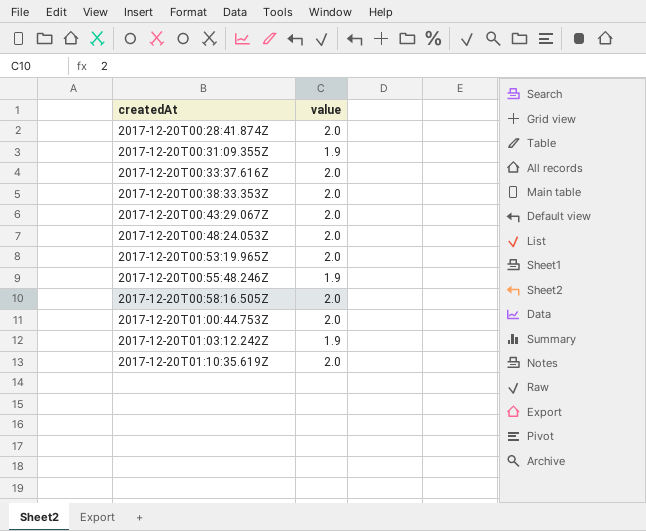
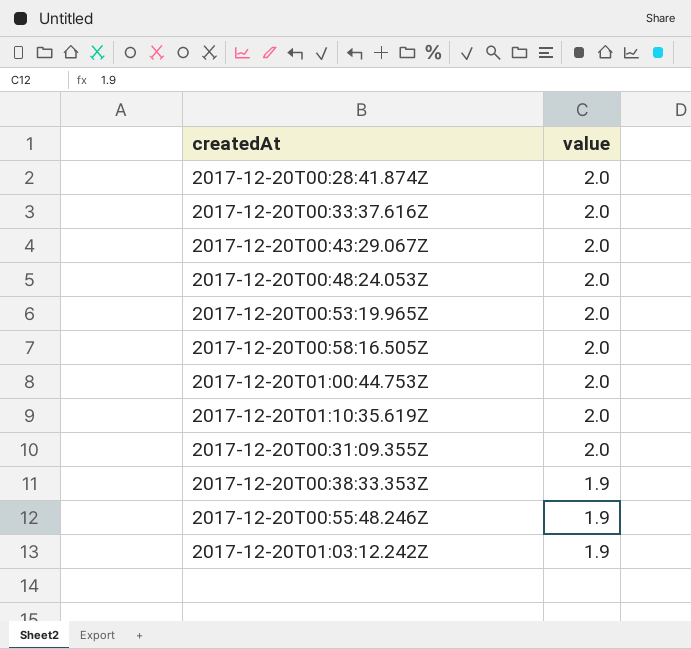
row order: createdAt ascending -> value descending
2017-12-20T00:31:09.355Z | value: 1.9 -> 2.0
2017-12-20T00:38:33.353Z | value: 2.0 -> 1.9

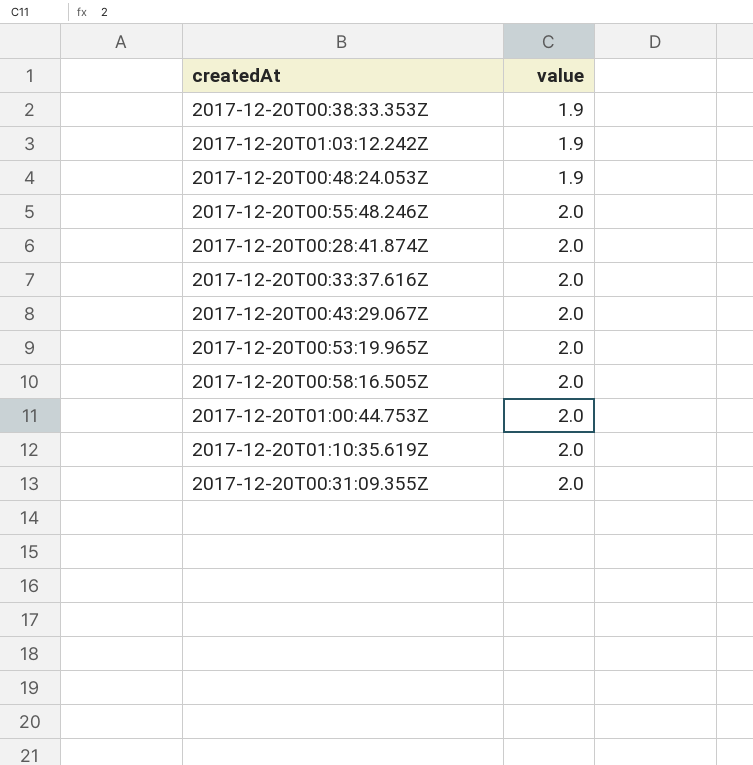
row order: value descending -> value ascending
2017-12-20T00:48:24.053Z | value: 2.0 -> 1.9
2017-12-20T00:55:48.246Z | value: 1.9 -> 2.0

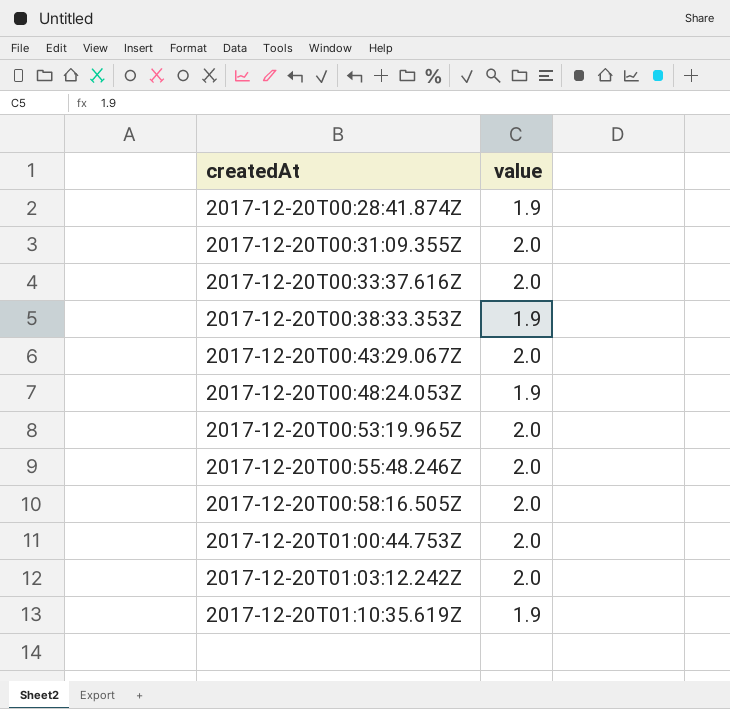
row order: value ascending -> createdAt ascending
2017-12-20T00:28:41.874Z | value: 2.0 -> 1.9
2017-12-20T01:03:12.242Z | value: 1.9 -> 2.0
2017-12-20T01:10:35.619Z | value: 2.0 -> 1.9

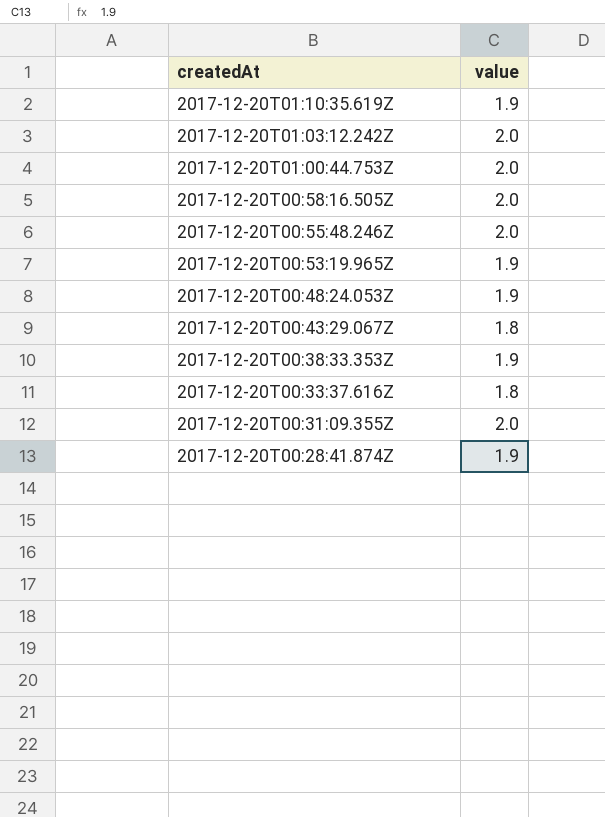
row order: createdAt ascending -> createdAt descending
2017-12-20T00:53:19.965Z | value: 2.0 -> 1.9
2017-12-20T00:43:29.067Z | value: 2.0 -> 1.8
2017-12-20T00:33:37.616Z | value: 2.0 -> 1.8

